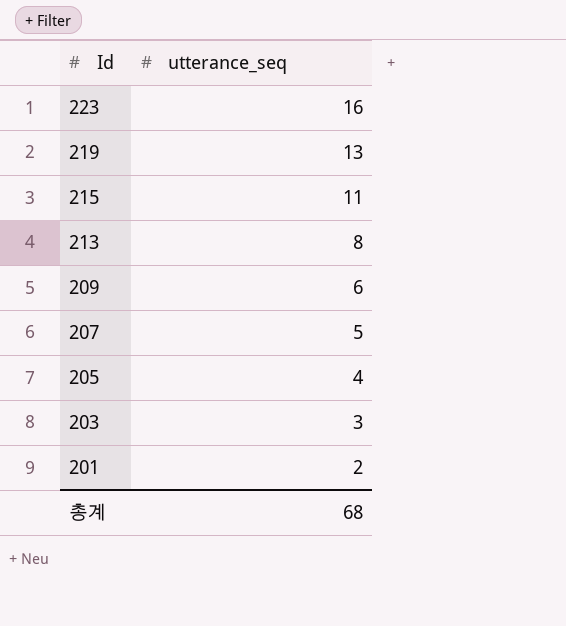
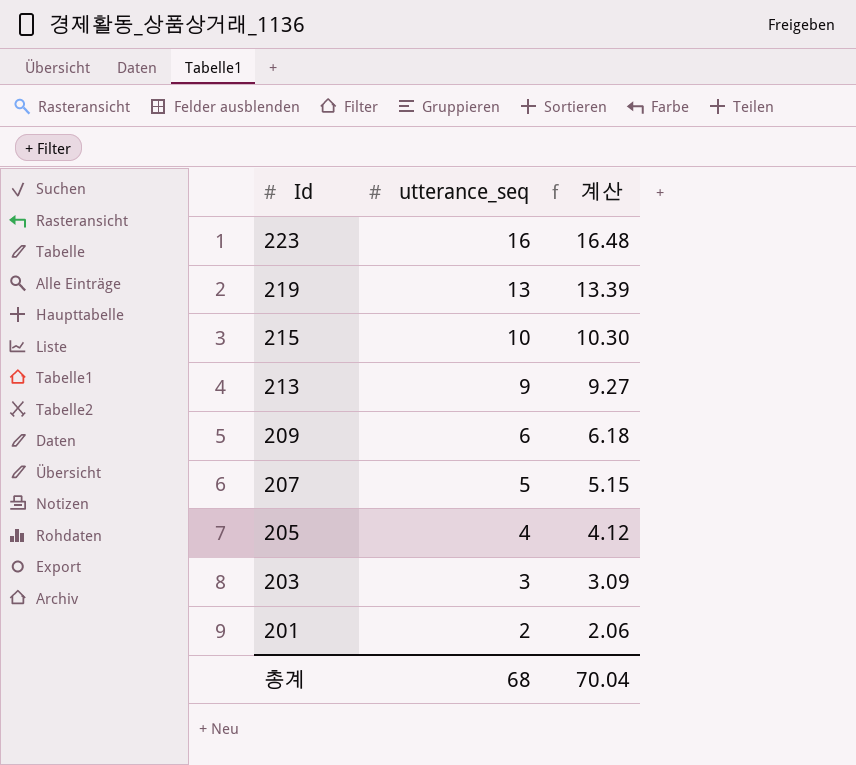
column 계산 | formula: none -> [utterance_seq] * 1.03
215 | utterance_seq: 11 -> 10
213 | utterance_seq: 8 -> 9

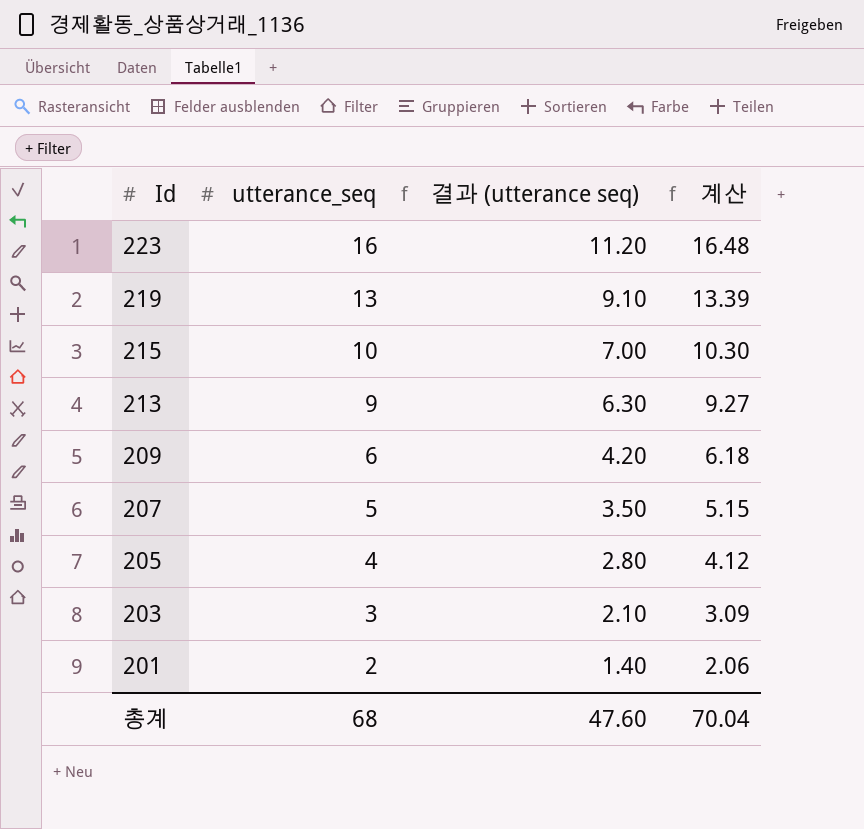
column 결과 (utterance seq) | formula: none -> [utterance_seq] * 0.7

